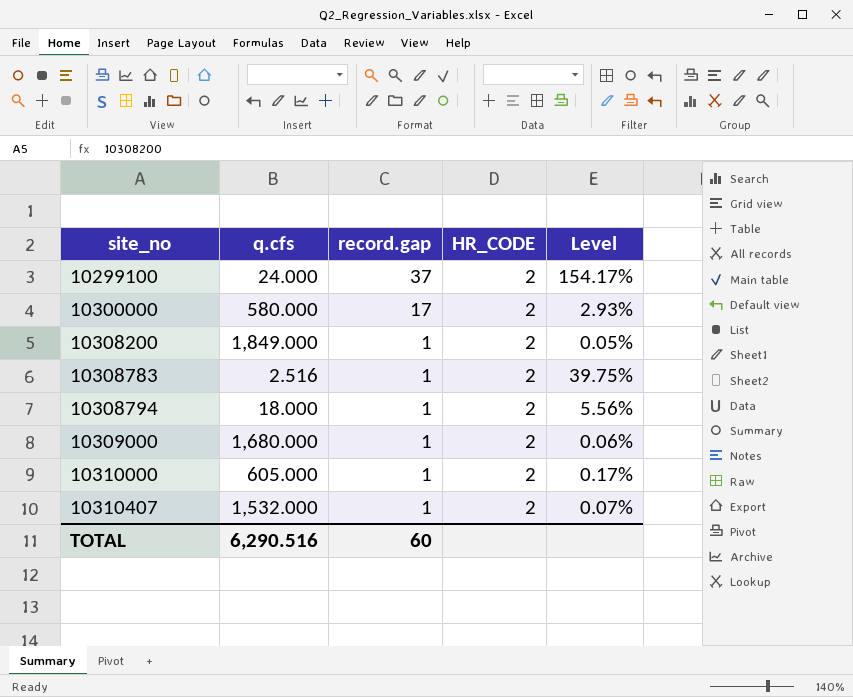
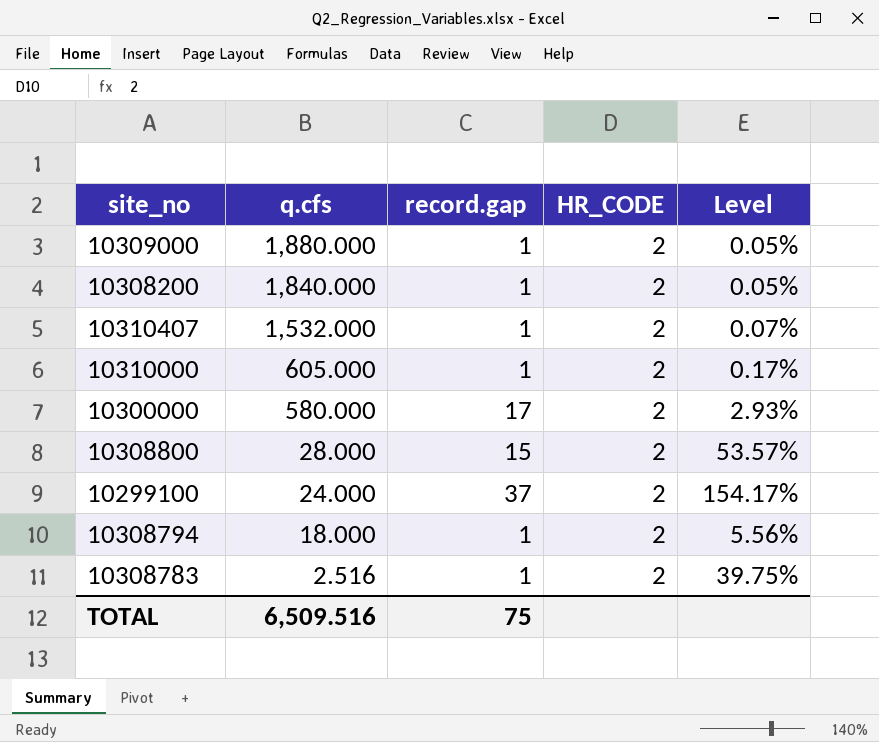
row order: site_no ascending -> q.cfs descending
10309000 | q.cfs: 1,680.000 -> 1,880.000
10309000 | Level: 0.06% -> 0.05%
10308200 | q.cfs: 1,849.000 -> 1,840.000
row 10308800: none -> 28.000 | 15 | 2 | 53.57%
TOTAL | q.cfs: 6,290.516 -> 6,509.516
TOTAL | record.gap: 60 -> 75

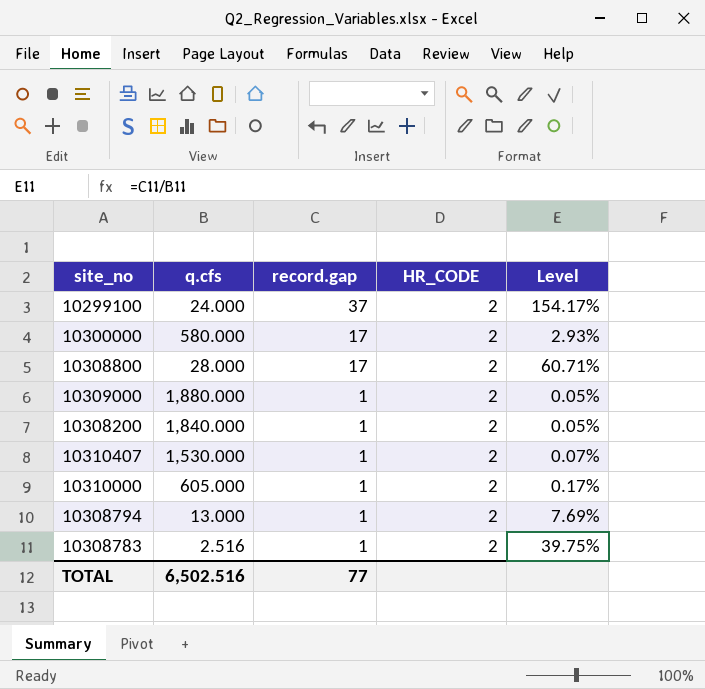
row order: q.cfs descending -> record.gap descending
10308800 | record.gap: 15 -> 17
10308800 | Level: 53.57% -> 60.71%
10310407 | q.cfs: 1,532.000 -> 1,530.000
10308794 | q.cfs: 18.000 -> 13.000
10308794 | Level: 5.56% -> 7.69%
TOTAL | q.cfs: 6,509.516 -> 6,502.516
TOTAL | record.gap: 75 -> 77

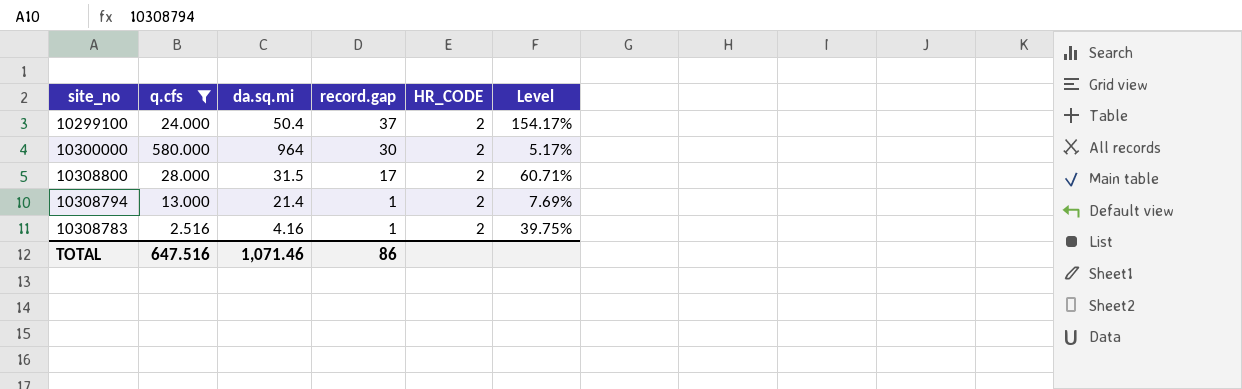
filter: none -> q.cfs <= 580.000
column da.sq.mi | position: none -> 3
10300000 | record.gap: 17 -> 30
10300000 | Level: 2.93% -> 5.17%
TOTAL | q.cfs: 6,502.516 -> 647.516
TOTAL | record.gap: 77 -> 86

